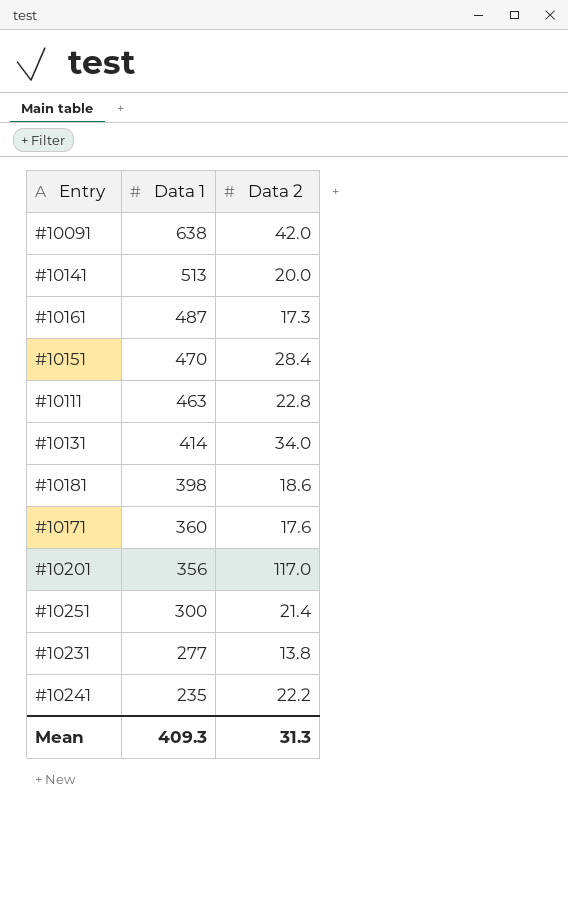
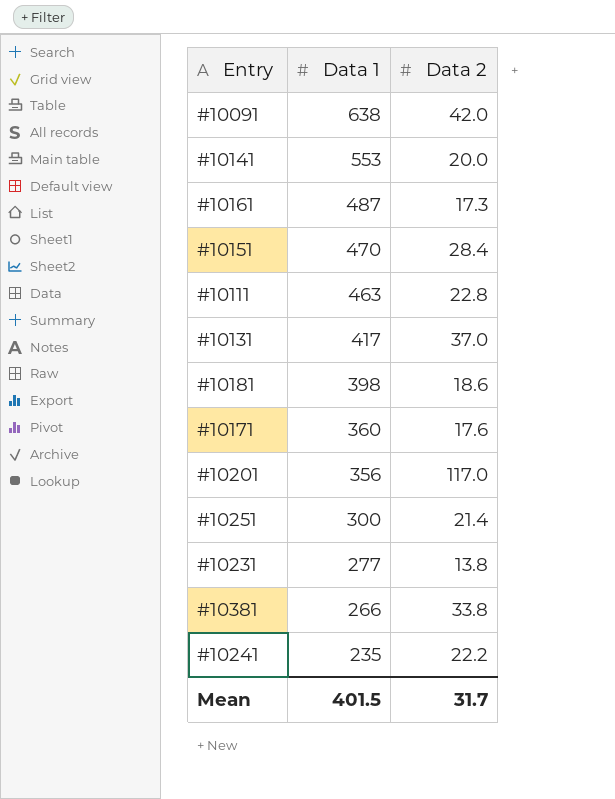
#10141 | Data 1: 513 -> 553
#10131 | Data 1: 414 -> 417
#10131 | Data 2: 34.0 -> 37.0
row #10381: none -> 266 | 33.8
Mean | Data 1: 409.3 -> 401.5
Mean | Data 2: 31.3 -> 31.7

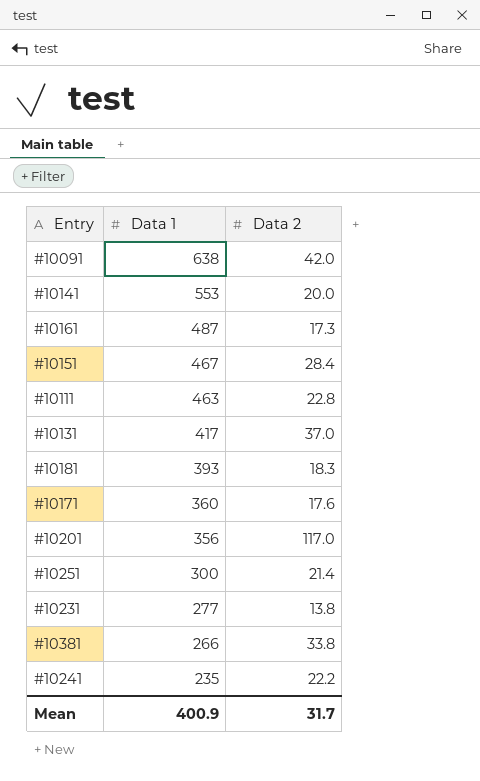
#10151 | Data 1: 470 -> 467
#10181 | Data 1: 398 -> 393
#10181 | Data 2: 18.6 -> 18.3
Mean | Data 1: 401.5 -> 400.9

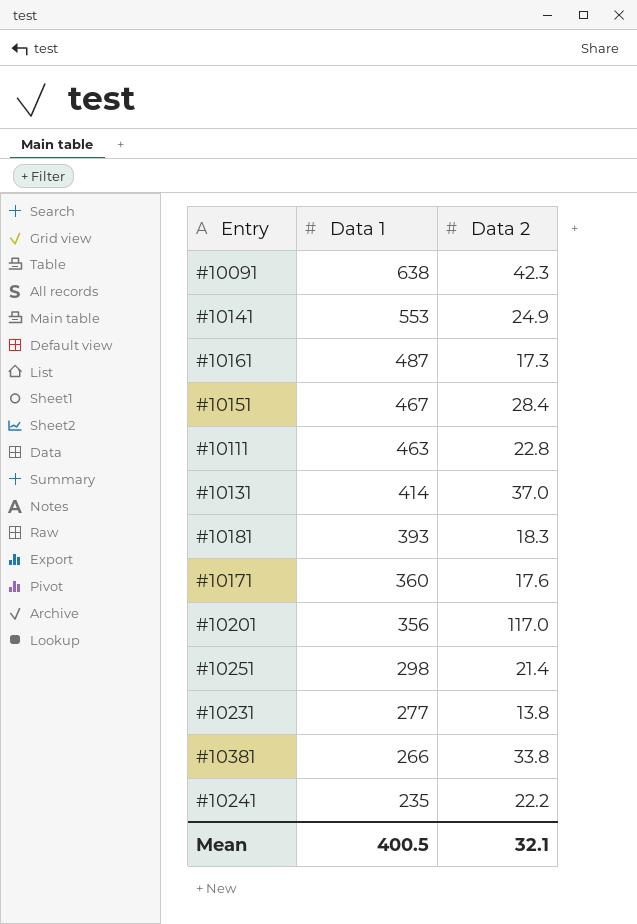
#10091 | Data 2: 42.0 -> 42.3
#10141 | Data 2: 20.0 -> 24.9
#10131 | Data 1: 417 -> 414
#10251 | Data 1: 300 -> 298
Mean | Data 1: 400.9 -> 400.5
Mean | Data 2: 31.7 -> 32.1

